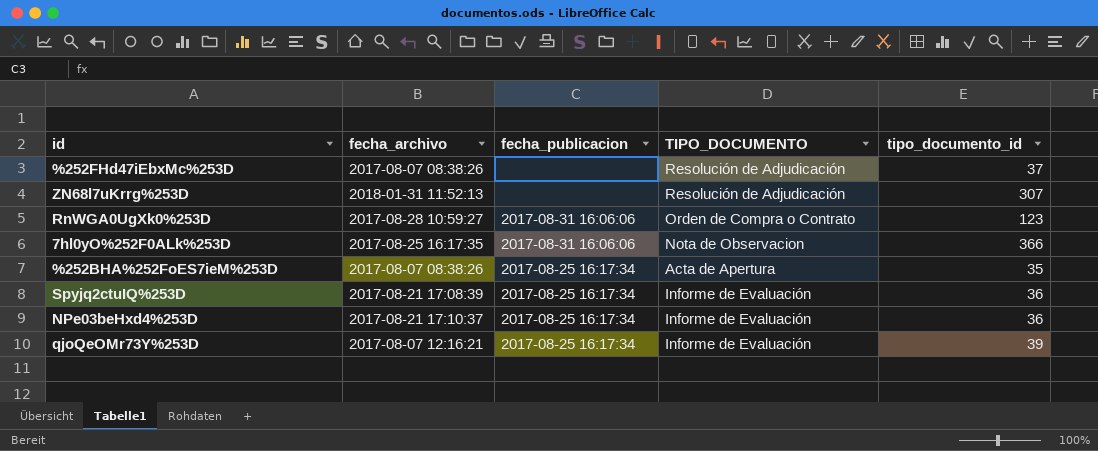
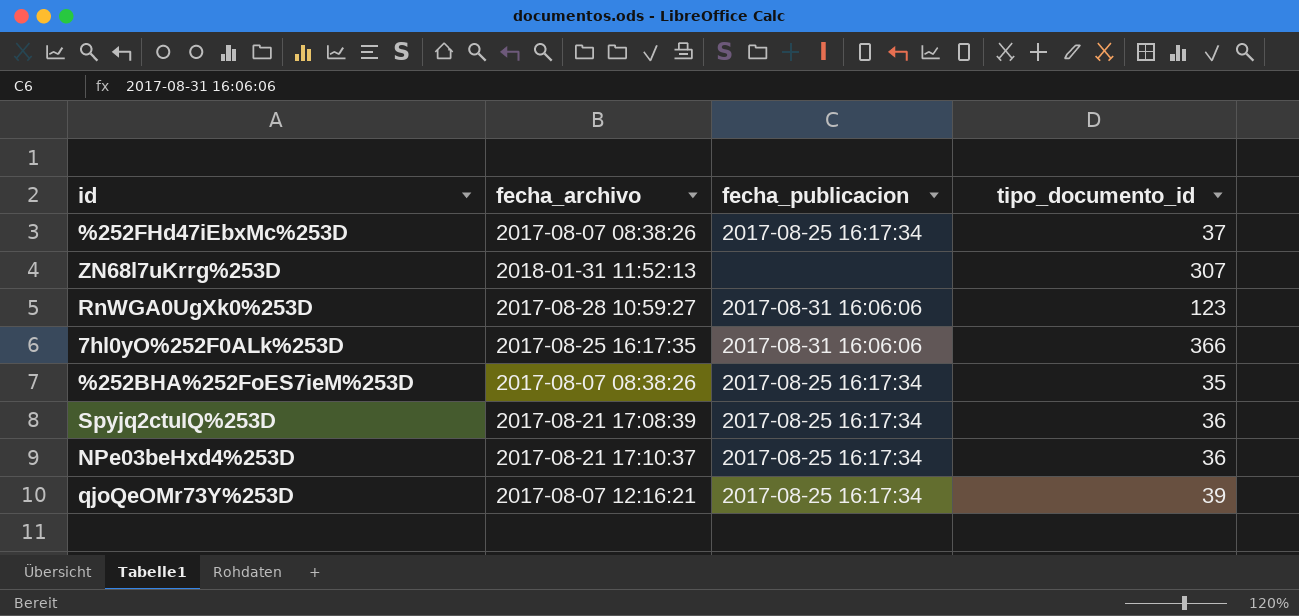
column TIPO_DOCUMENTO | position: 4 -> none
%252FHd47iEbxMc%253D | fecha_publicacion: none -> 2017-08-25 16:17:34

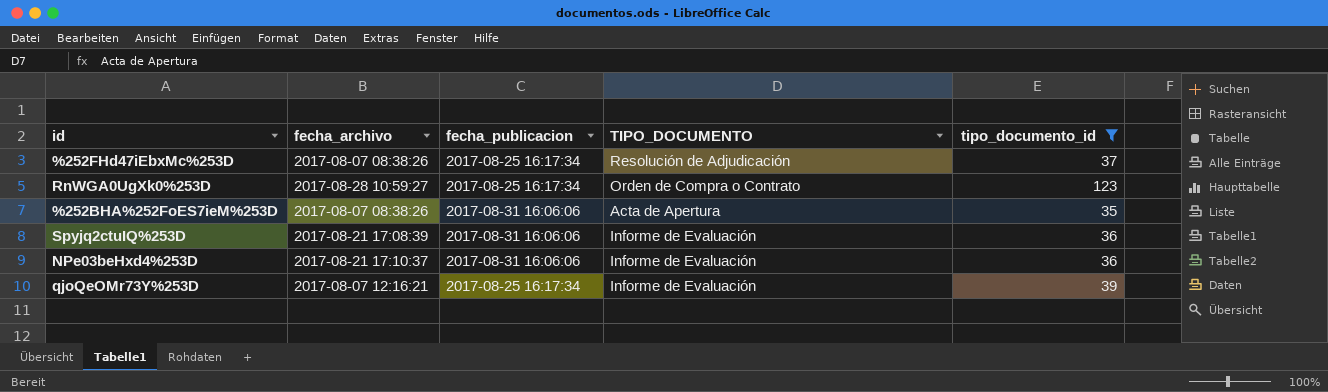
filter: none -> tipo_documento_id <= 123
column TIPO_DOCUMENTO | position: none -> 4
RnWGA0UgXk0%253D | fecha_publicacion: 2017-08-31 16:06:06 -> 2017-08-25 16:17:34
%252BHA%252FoES7ieM%253D | fecha_publicacion: 2017-08-25 16:17:34 -> 2017-08-31 16:06:06
Spyjq2ctuIQ%253D | fecha_publicacion: 2017-08-25 16:17:34 -> 2017-08-31 16:06:06
NPe03beHxd4%253D | fecha_publicacion: 2017-08-25 16:17:34 -> 2017-08-31 16:06:06

